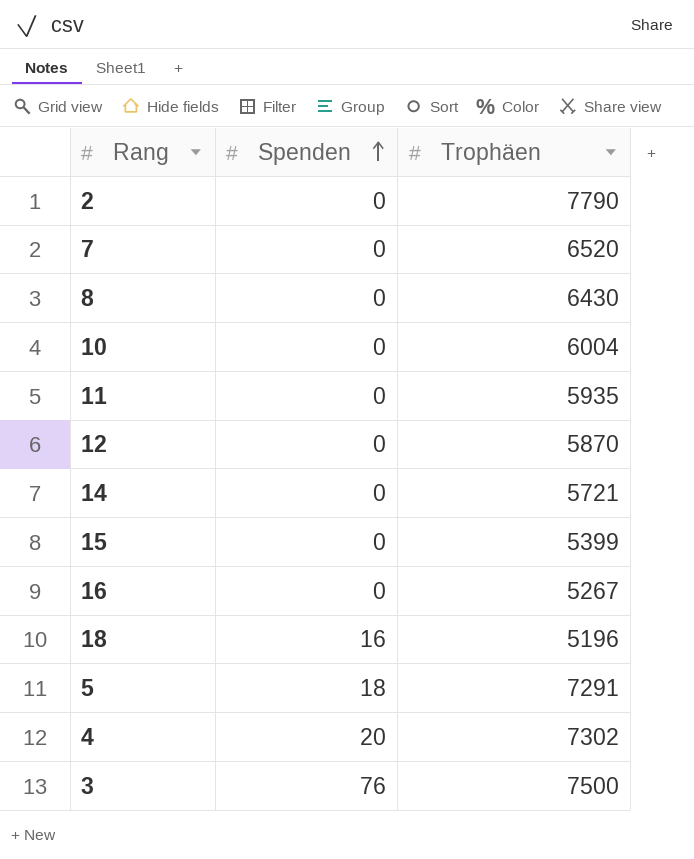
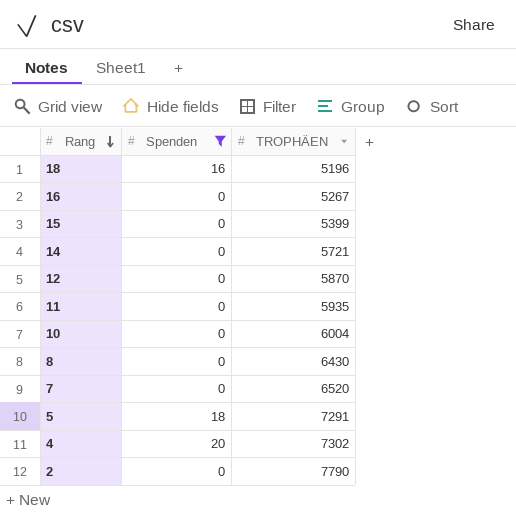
filter: none -> Spenden != 76
row order: Spenden ascending -> Rang descending
column name: Trophäen -> TROPHÄEN

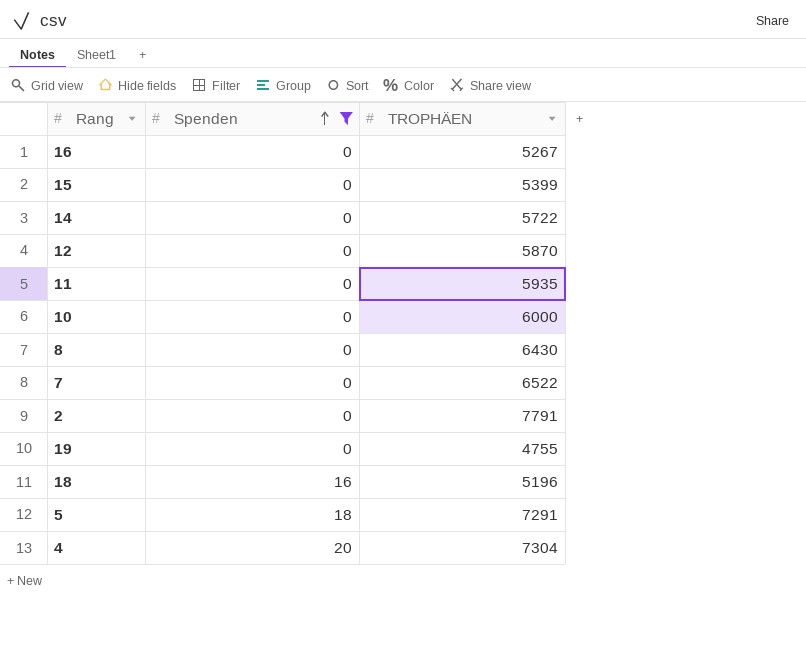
row order: Rang descending -> Spenden ascending
14 | TROPHÄEN: 5721 -> 5722
10 | TROPHÄEN: 6004 -> 6000
7 | TROPHÄEN: 6520 -> 6522
2 | TROPHÄEN: 7790 -> 7791
row 19: none -> 0 | 4755
4 | TROPHÄEN: 7302 -> 7304

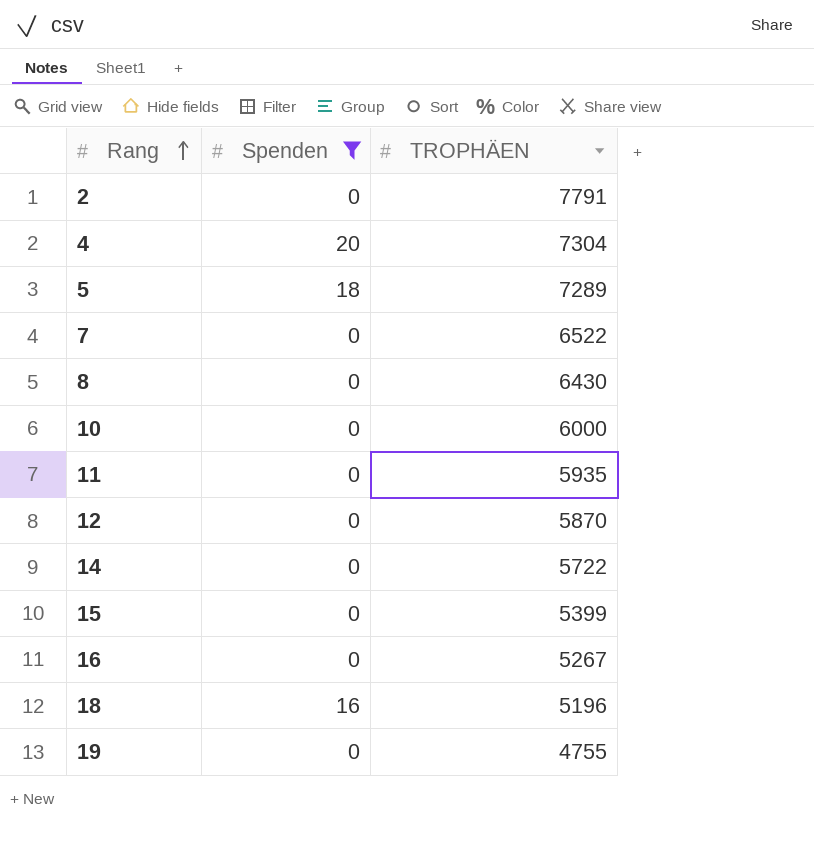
row order: Spenden ascending -> Rang ascending
5 | TROPHÄEN: 7291 -> 7289

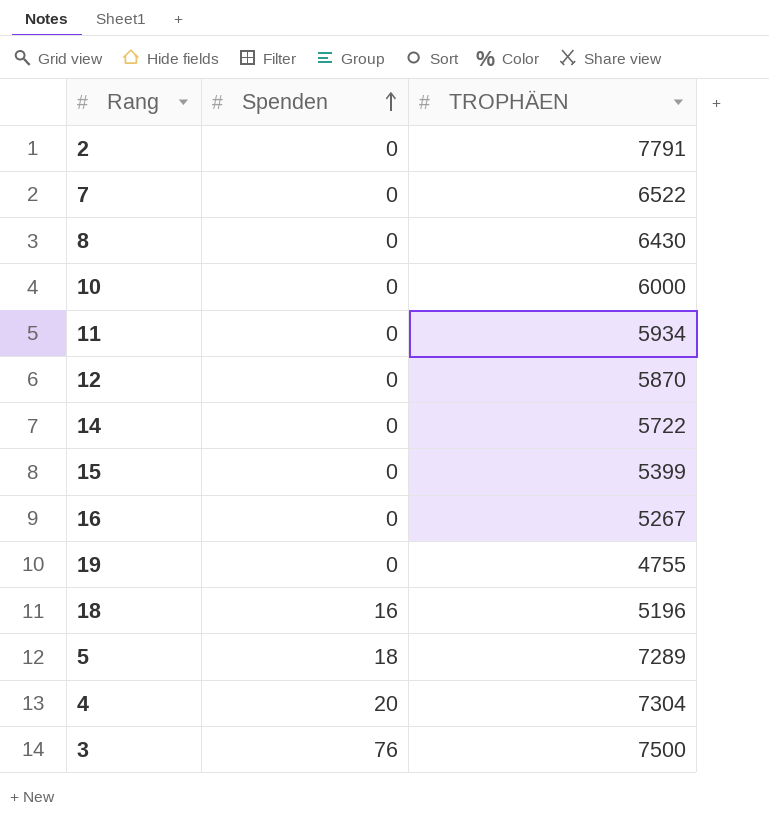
filter: Spenden != 76 -> none
row order: Rang ascending -> Spenden ascending
11 | TROPHÄEN: 5935 -> 5934

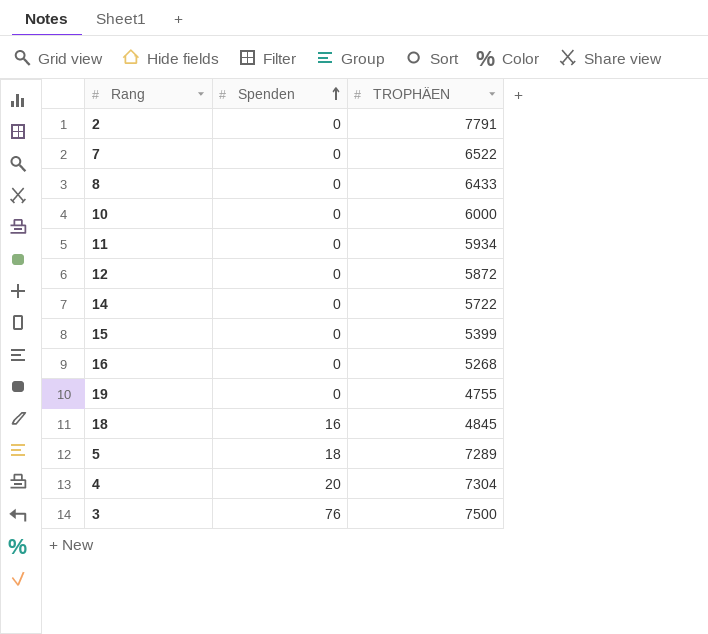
8 | TROPHÄEN: 6430 -> 6433
12 | TROPHÄEN: 5870 -> 5872
16 | TROPHÄEN: 5267 -> 5268
18 | TROPHÄEN: 5196 -> 4845

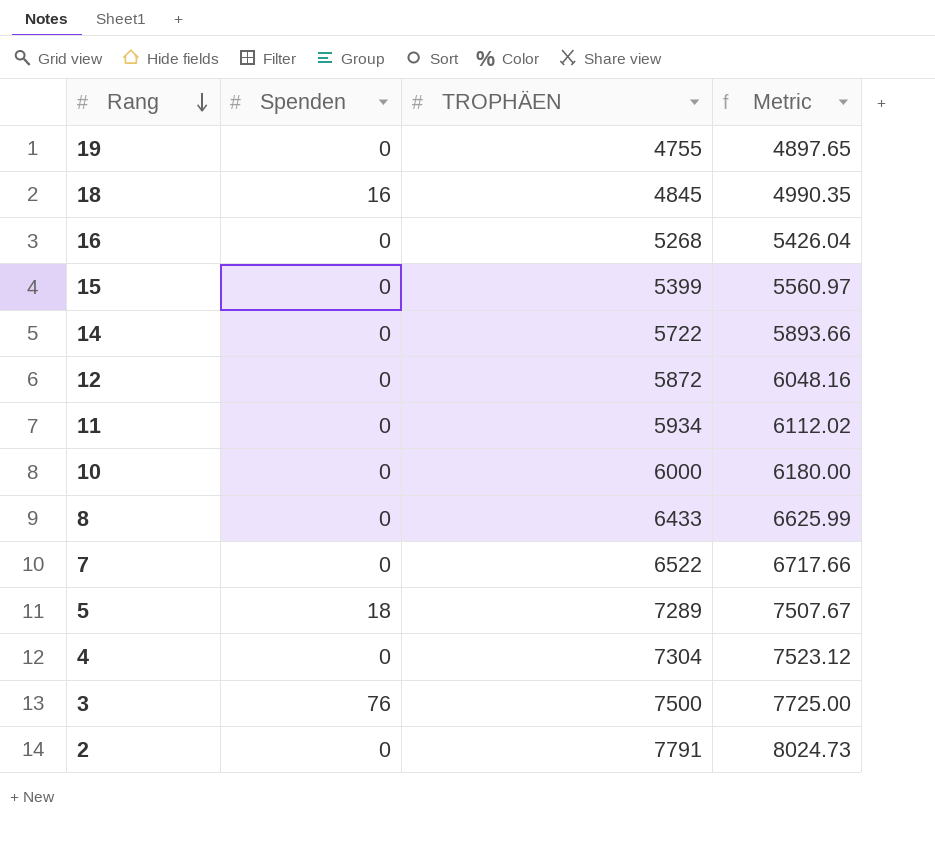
row order: Spenden ascending -> Rang descending
column Metric | formula: none -> [TROPHÄEN] * 1.03
4 | Spenden: 20 -> 0

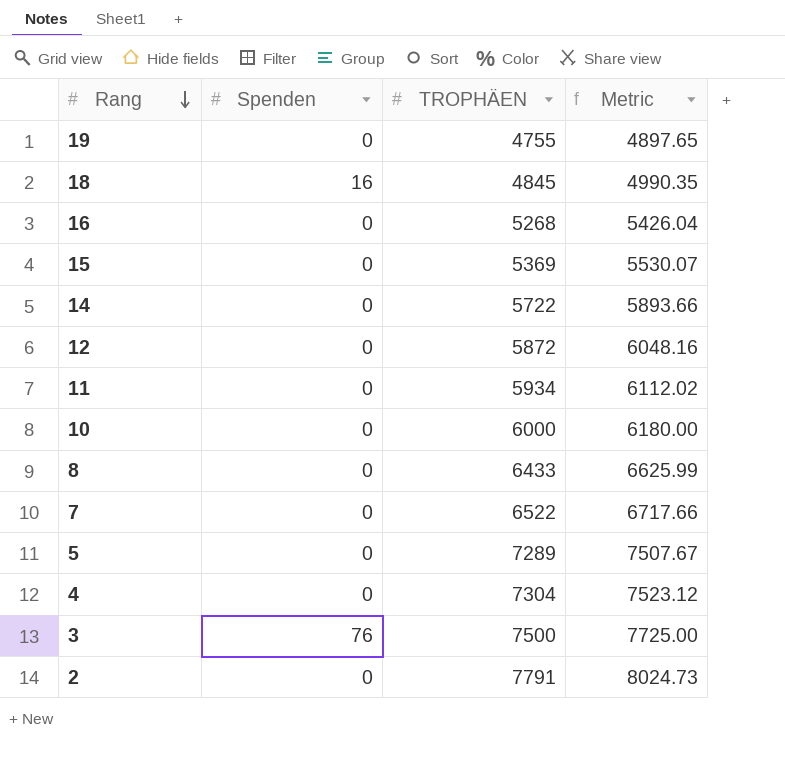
15 | TROPHÄEN: 5399 -> 5369
15 | Metric: 5560.97 -> 5530.07
5 | Spenden: 18 -> 0

